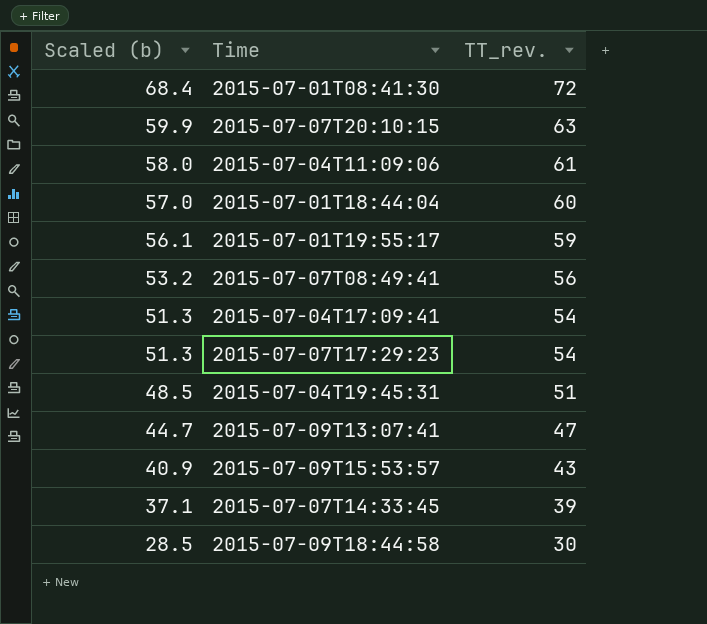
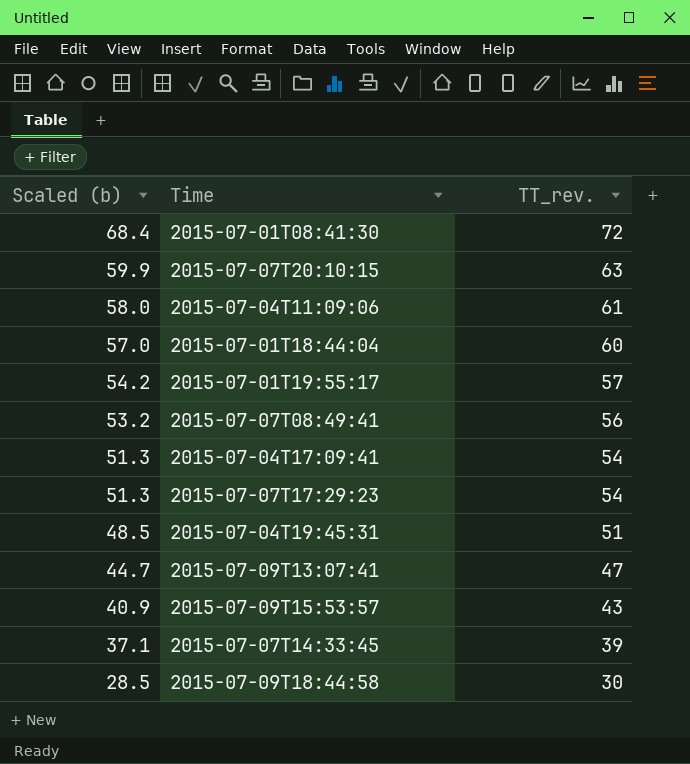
2015-07-01T19:55:17 | Scaled (b): 56.1 -> 54.2
2015-07-01T19:55:17 | TT_rev.: 59 -> 57

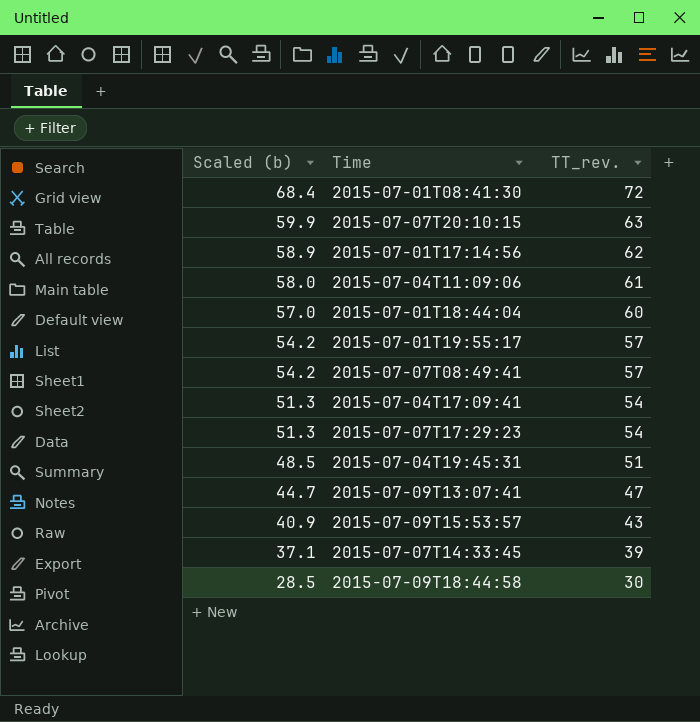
row 2015-07-01T17:14:56: none -> 58.9 | 62
2015-07-07T08:49:41 | Scaled (b): 53.2 -> 54.2
2015-07-07T08:49:41 | TT_rev.: 56 -> 57

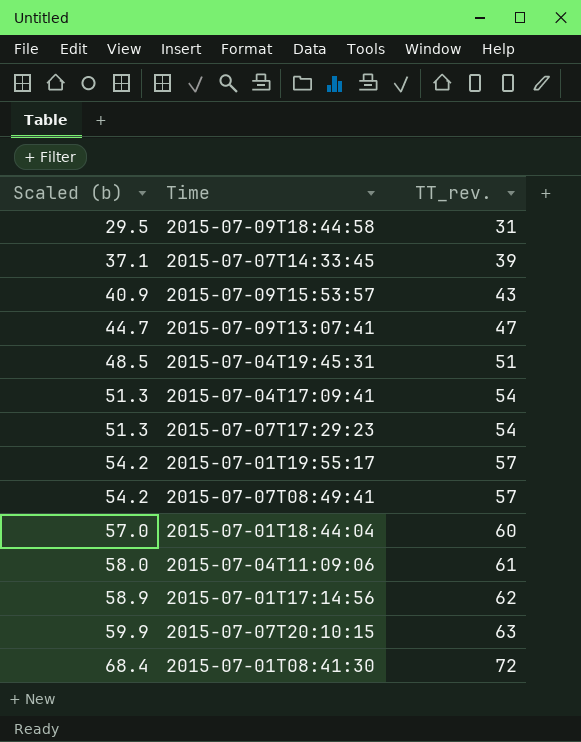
row order: Scaled (b) descending -> Scaled (b) ascending
2015-07-09T18:44:58 | Scaled (b): 28.5 -> 29.5
2015-07-09T18:44:58 | TT_rev.: 30 -> 31

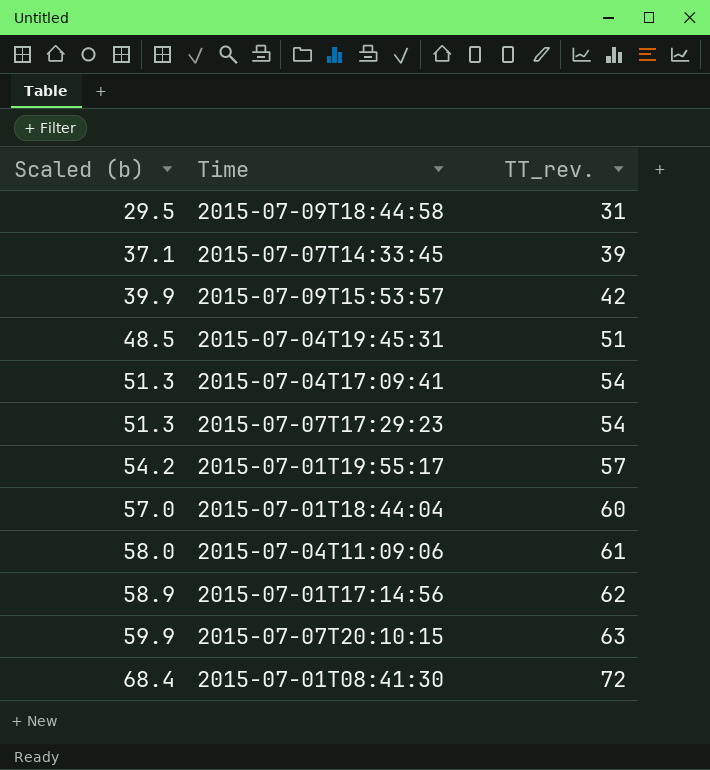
row 2015-07-09T13:07:41: 44.7 | 47 -> none
row 2015-07-07T08:49:41: 54.2 | 57 -> none
2015-07-09T15:53:57 | Scaled (b): 40.9 -> 39.9
2015-07-09T15:53:57 | TT_rev.: 43 -> 42

